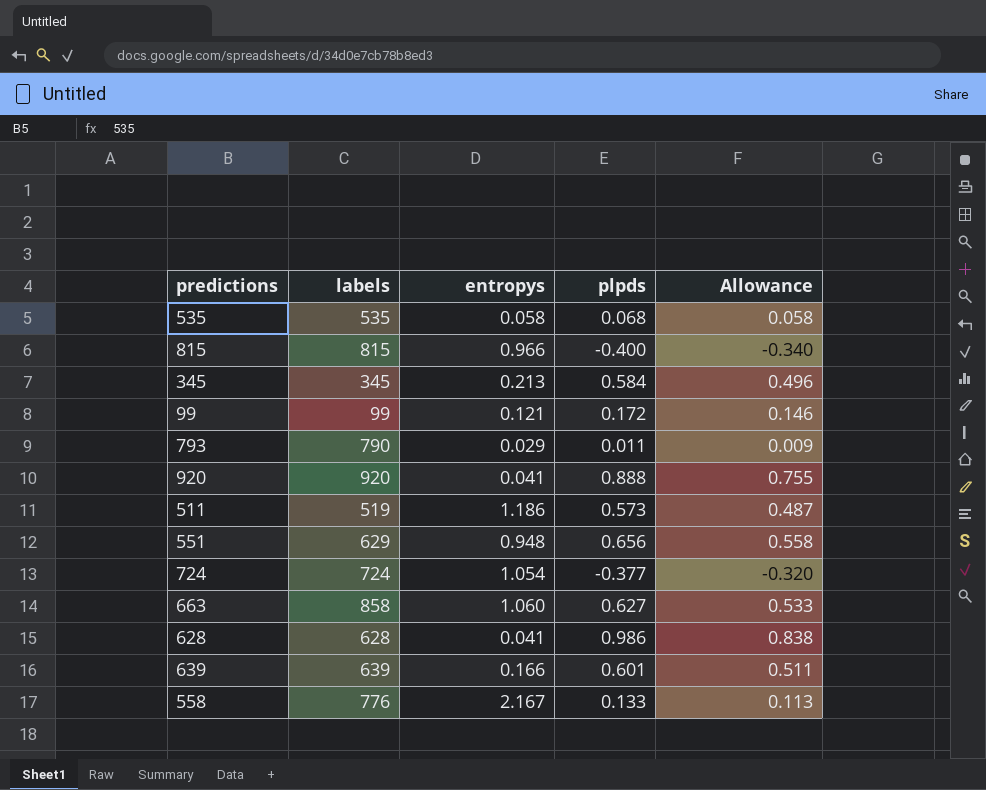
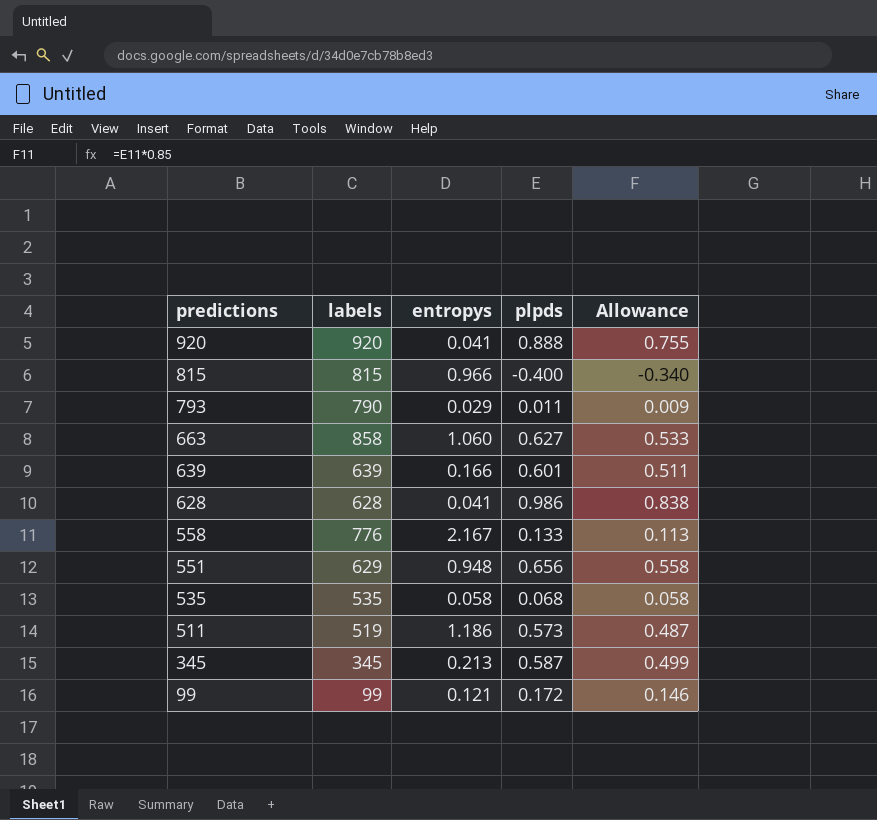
row order: none -> predictions descending
row 724: 724 | 1.054 | -0.377 | -0.320 -> none
345 | plpds: 0.584 -> 0.587
345 | Allowance: 0.496 -> 0.499

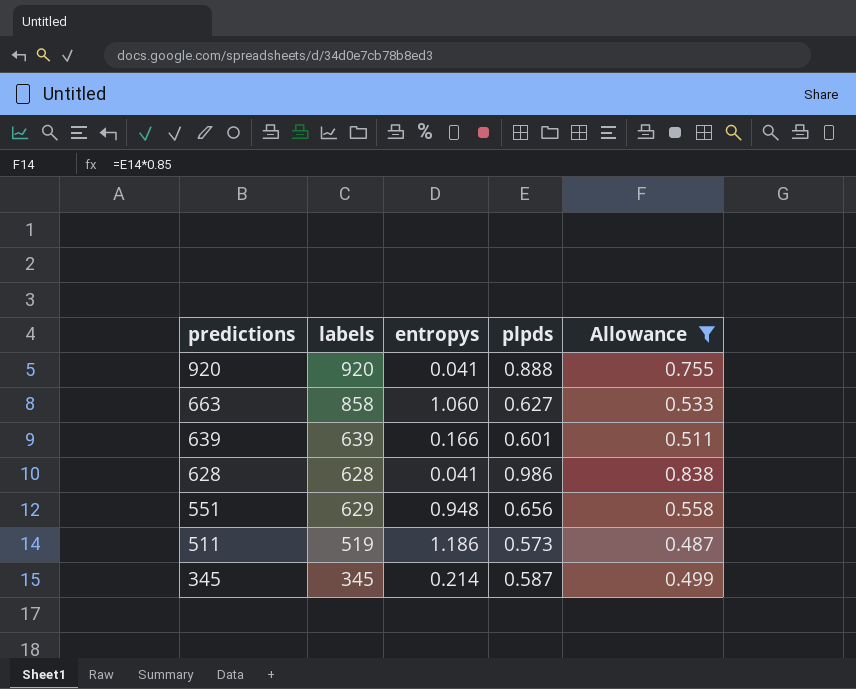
filter: none -> Allowance >= 0.487
345 | entropys: 0.213 -> 0.214

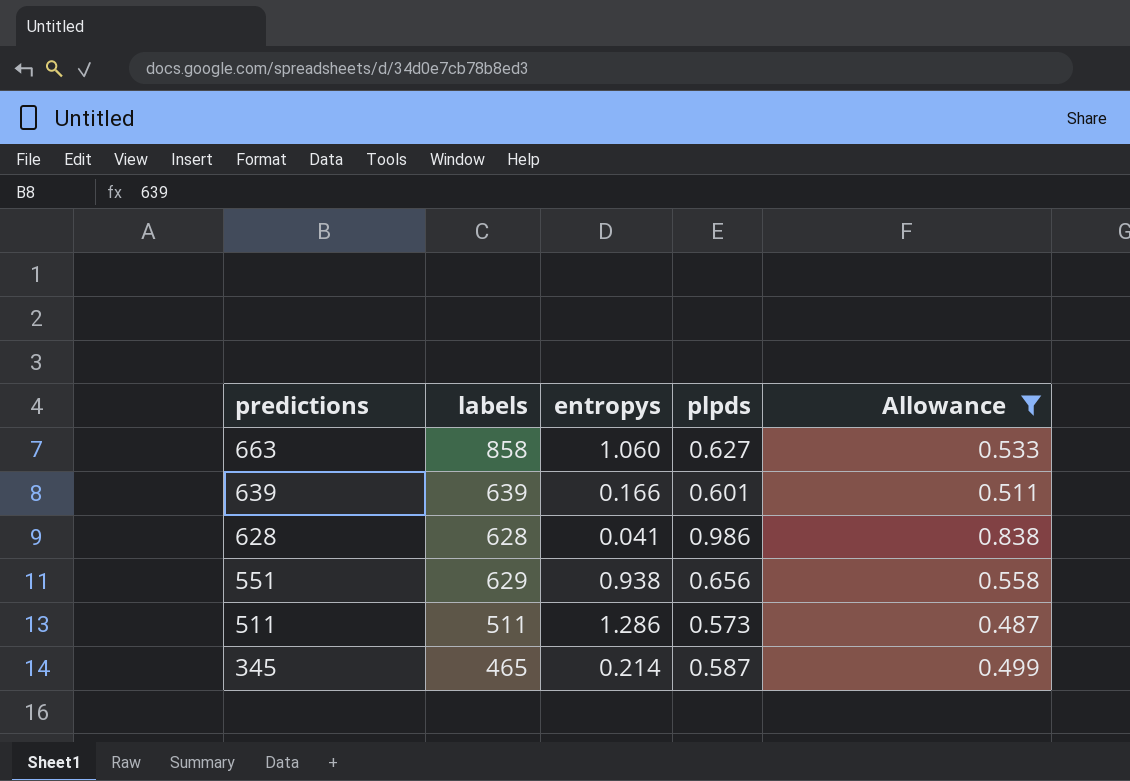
row 920: 920 | 0.041 | 0.888 | 0.755 -> none
551 | entropys: 0.948 -> 0.938
511 | labels: 519 -> 511
511 | entropys: 1.186 -> 1.286
345 | labels: 345 -> 465

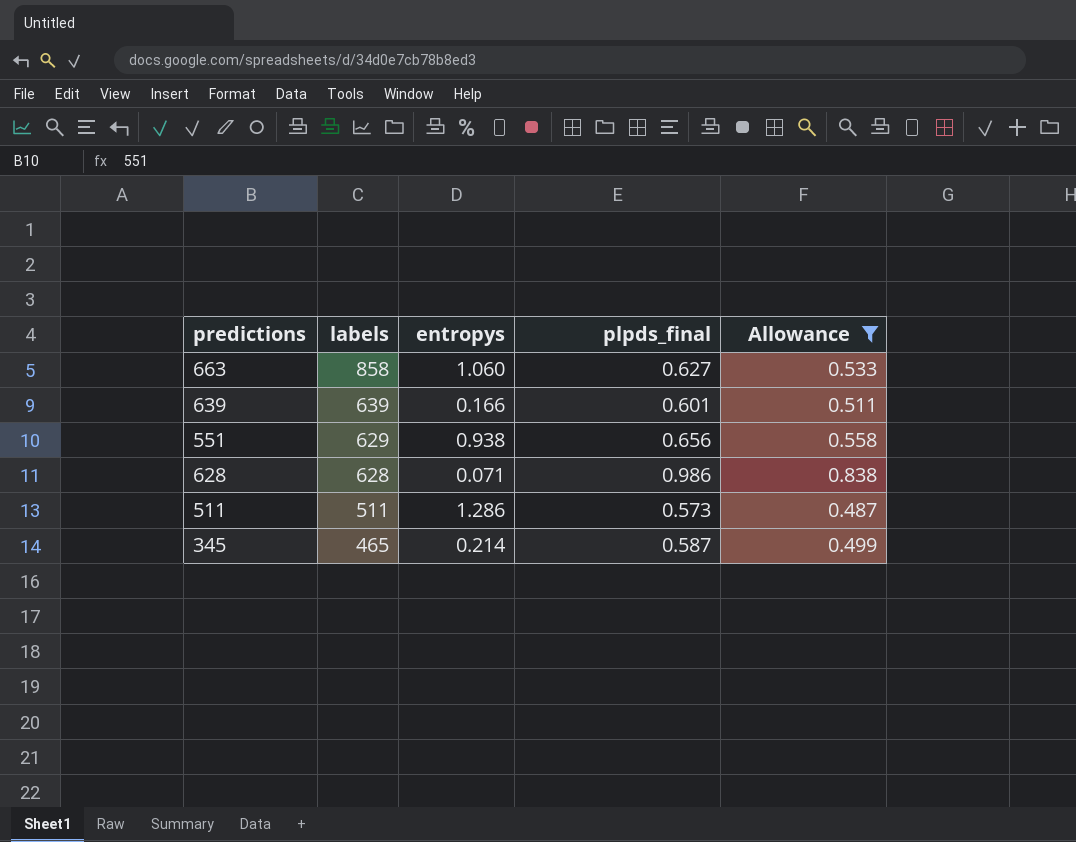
row order: predictions descending -> labels descending
column name: plpds -> plpds_final
628 | entropys: 0.041 -> 0.071

